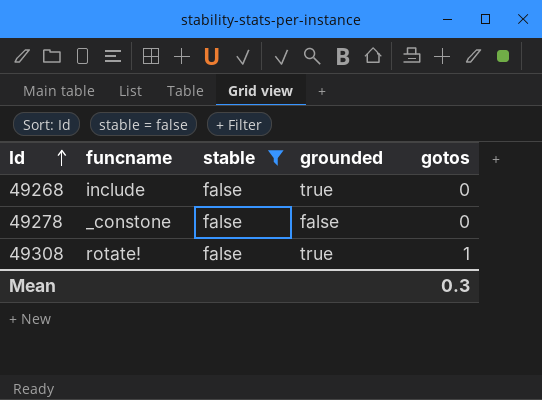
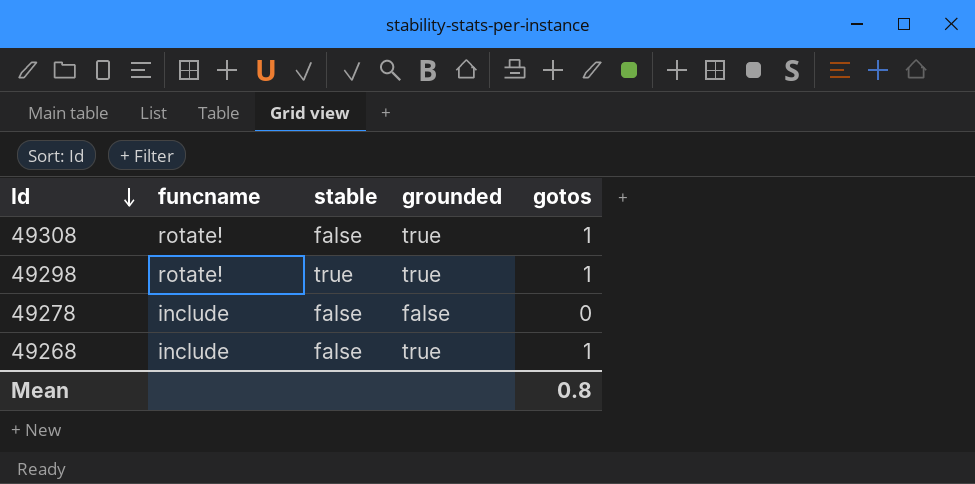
filter: stable = false -> none
row order: Id ascending -> Id descending
49278 | funcname: _constone -> include
49268 | gotos: 0 -> 1
Mean | gotos: 0.3 -> 0.8

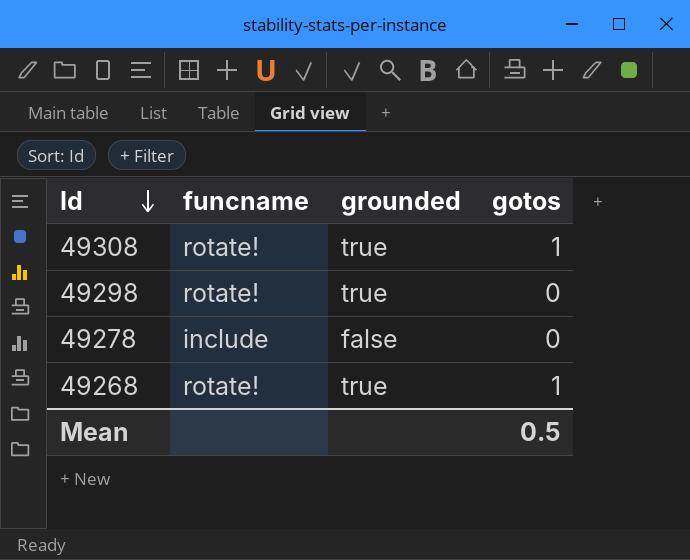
column stable | position: 3 -> none
49298 | gotos: 1 -> 0
49268 | funcname: include -> rotate!
Mean | gotos: 0.8 -> 0.5

